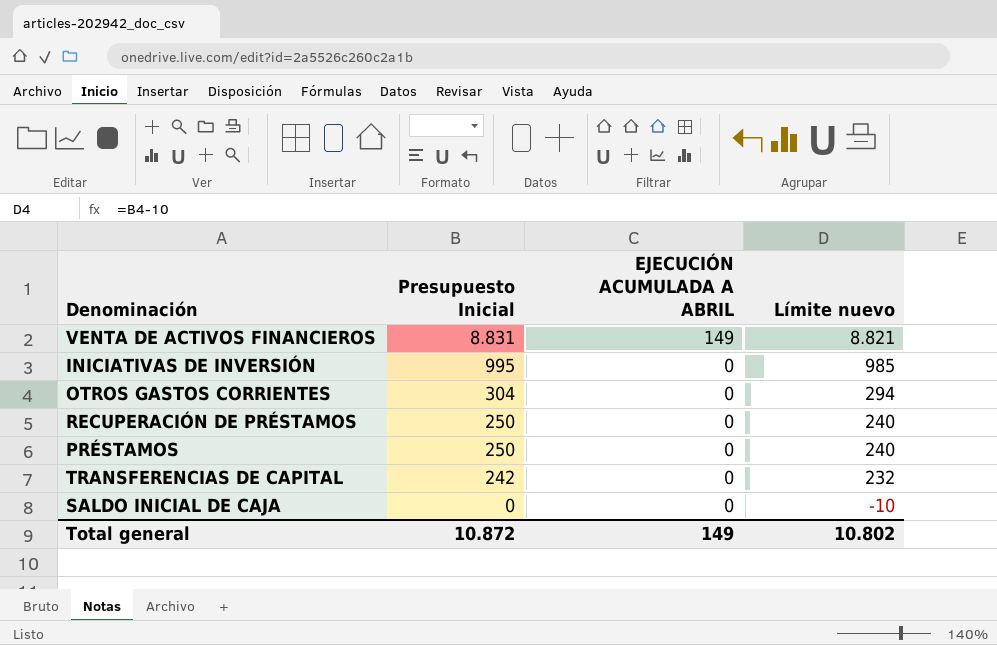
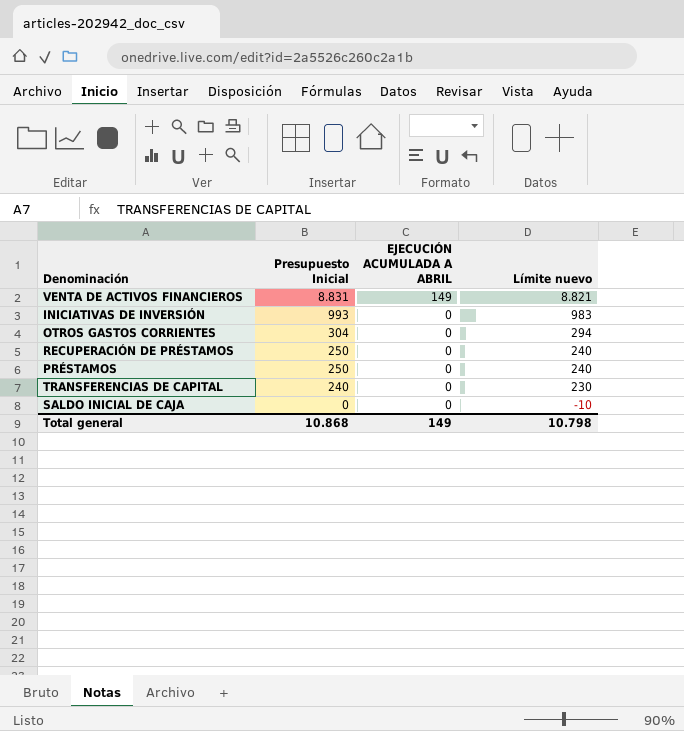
INICIATIVAS DE INVERSIÓN | Presupuesto Inicial: 995 -> 993
INICIATIVAS DE INVERSIÓN | Límite nuevo: 985 -> 983
TRANSFERENCIAS DE CAPITAL | Presupuesto Inicial: 242 -> 240
TRANSFERENCIAS DE CAPITAL | Límite nuevo: 232 -> 230
Total general | Presupuesto Inicial: 10.872 -> 10.868
Total general | Límite nuevo: 10.802 -> 10.798

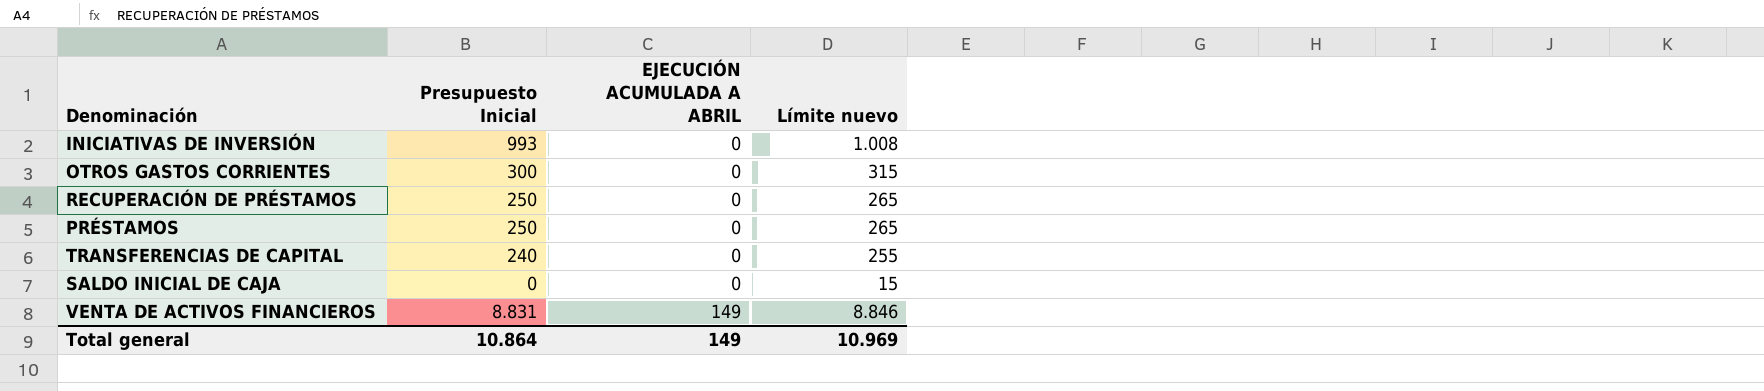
row order: Presupuesto Inicial descending -> EJECUCIÓN ACUMULADA A ABRIL ascending
column Límite nuevo | formula: [Presupuesto Inicial] - 10 -> [Presupuesto Inicial] + 15
OTROS GASTOS CORRIENTES | Presupuesto Inicial: 304 -> 300
Total general | Presupuesto Inicial: 10.868 -> 10.864
Total general | Límite nuevo: 10.798 -> 10.969

